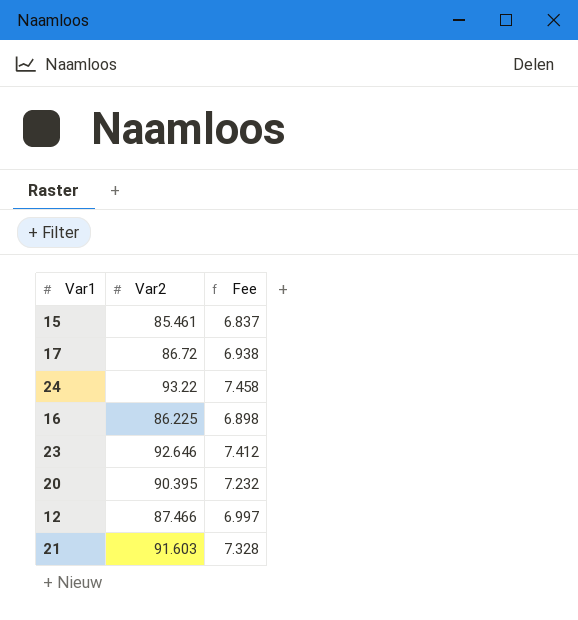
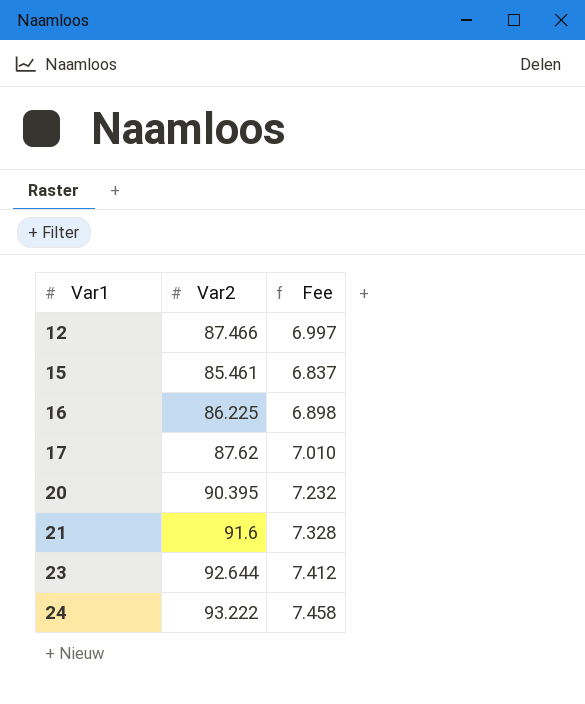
row order: none -> Var1 ascending
17 | Var2: 86.72 -> 87.62
17 | Fee: 6.938 -> 7.010
21 | Var2: 91.603 -> 91.6
23 | Var2: 92.646 -> 92.644
24 | Var2: 93.22 -> 93.222

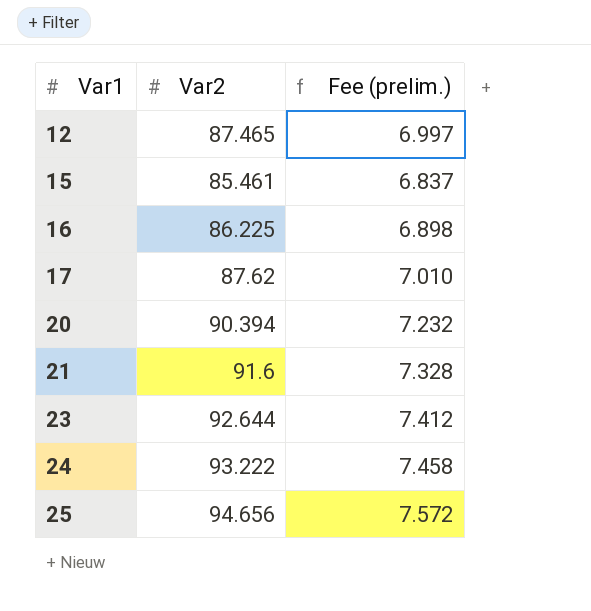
column name: Fee -> Fee (prelim.)
12 | Var2: 87.466 -> 87.465
20 | Var2: 90.395 -> 90.394
row 25: none -> 94.656 | 7.572

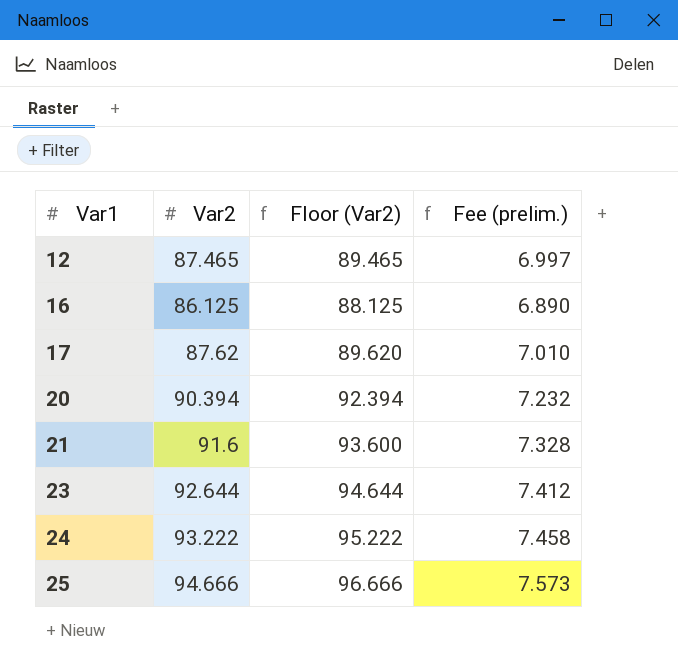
column Floor (Var2) | formula: none -> [Var2] + 2
row 15: 85.461 | 6.837 -> none
16 | Var2: 86.225 -> 86.125
16 | Fee (prelim.): 6.898 -> 6.890
25 | Var2: 94.656 -> 94.666
25 | Fee (prelim.): 7.572 -> 7.573

